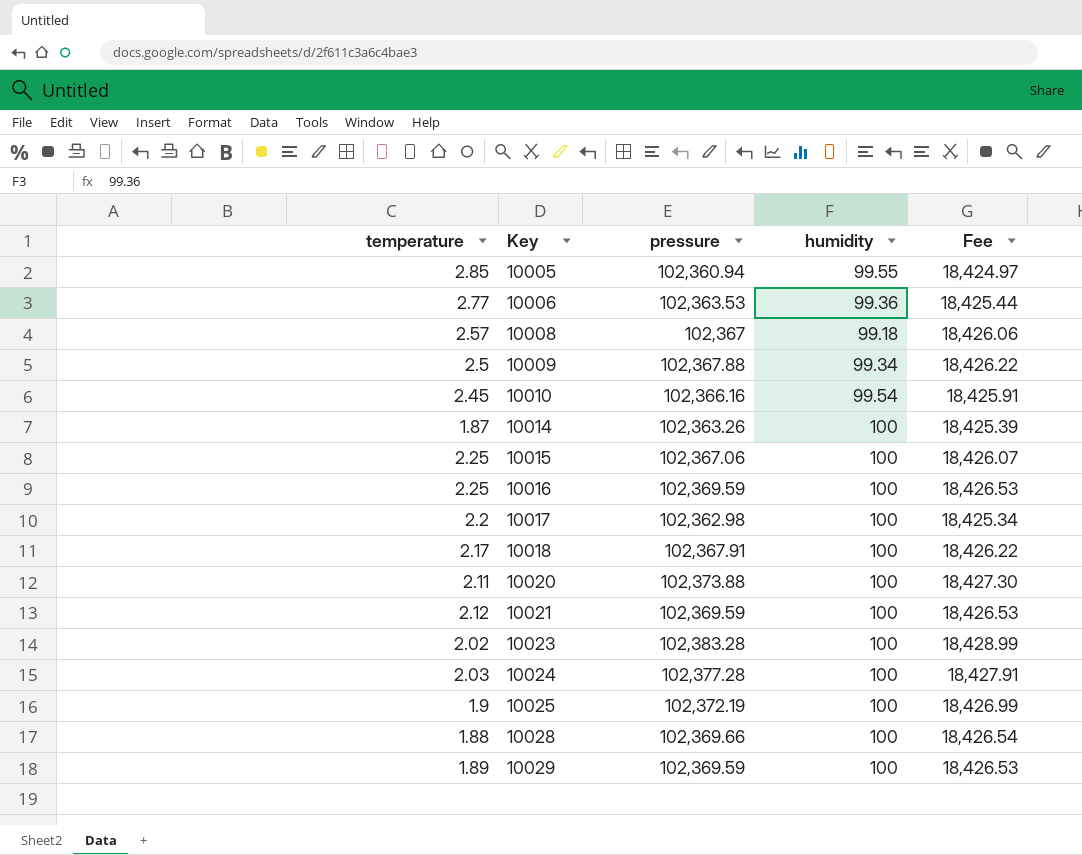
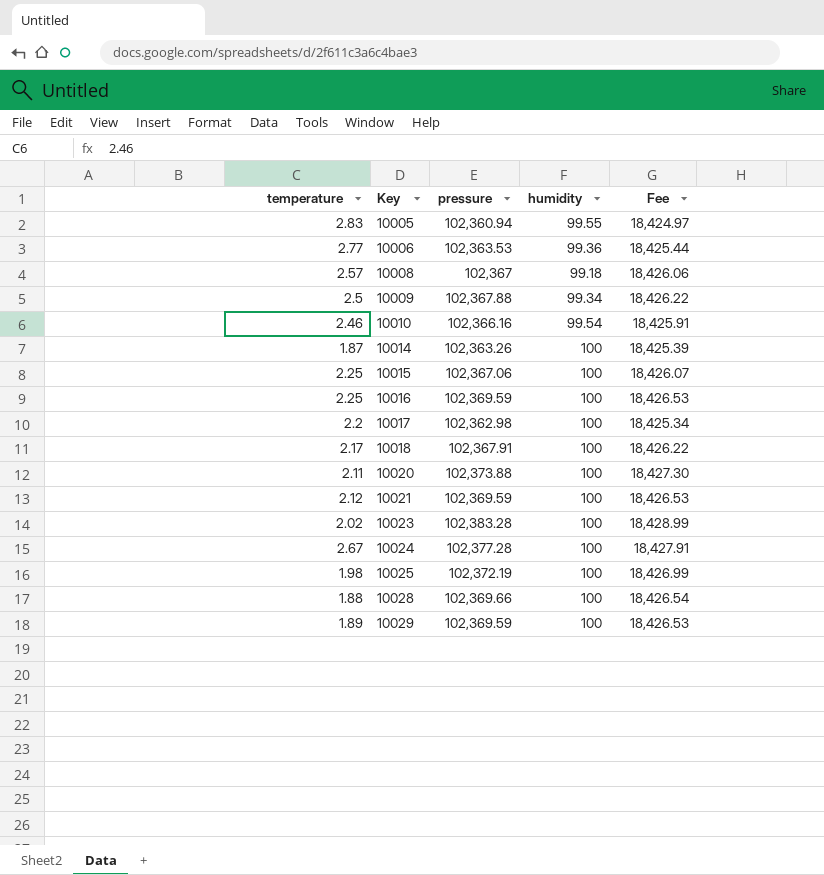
10005 | temperature: 2.85 -> 2.83
10010 | temperature: 2.45 -> 2.46
10024 | temperature: 2.03 -> 2.67
10025 | temperature: 1.9 -> 1.98

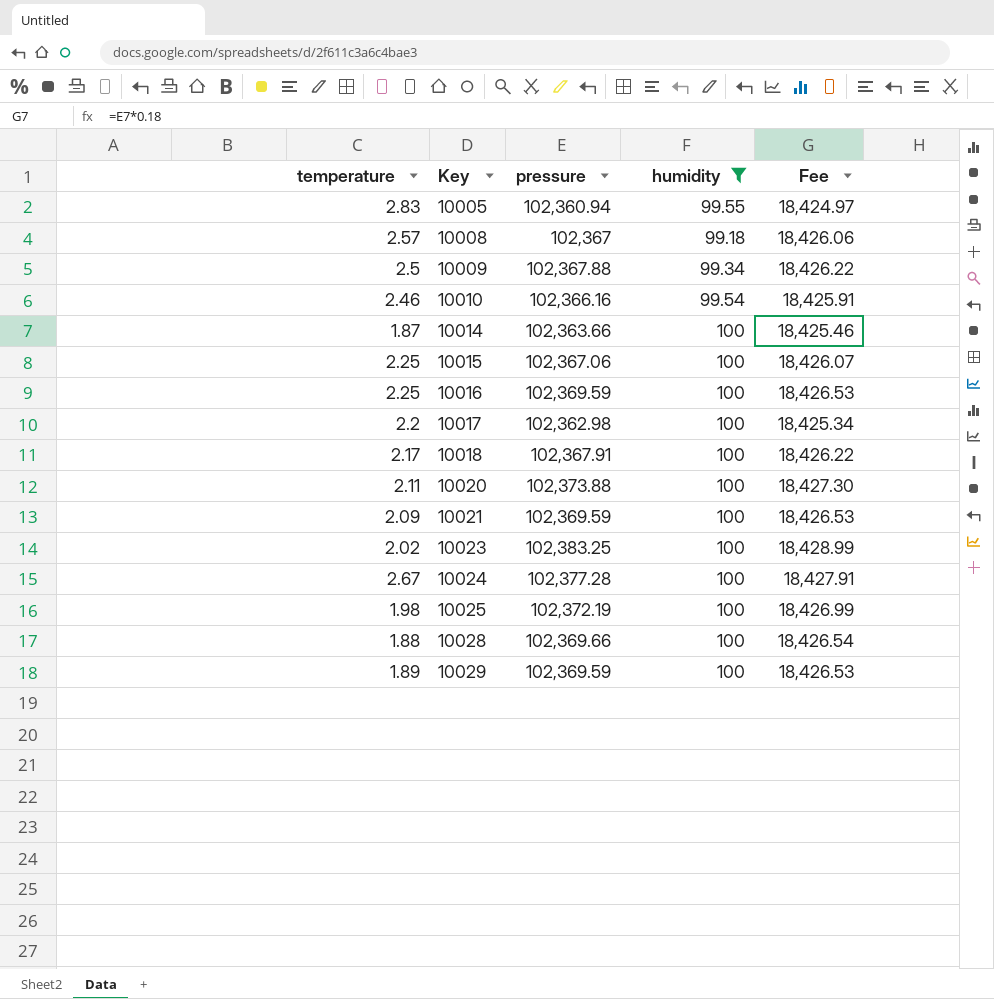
filter: none -> humidity != 99.36
10014 | pressure: 102,363.26 -> 102,363.66
10014 | Fee: 18,425.39 -> 18,425.46
10021 | temperature: 2.12 -> 2.09
10023 | pressure: 102,383.28 -> 102,383.25

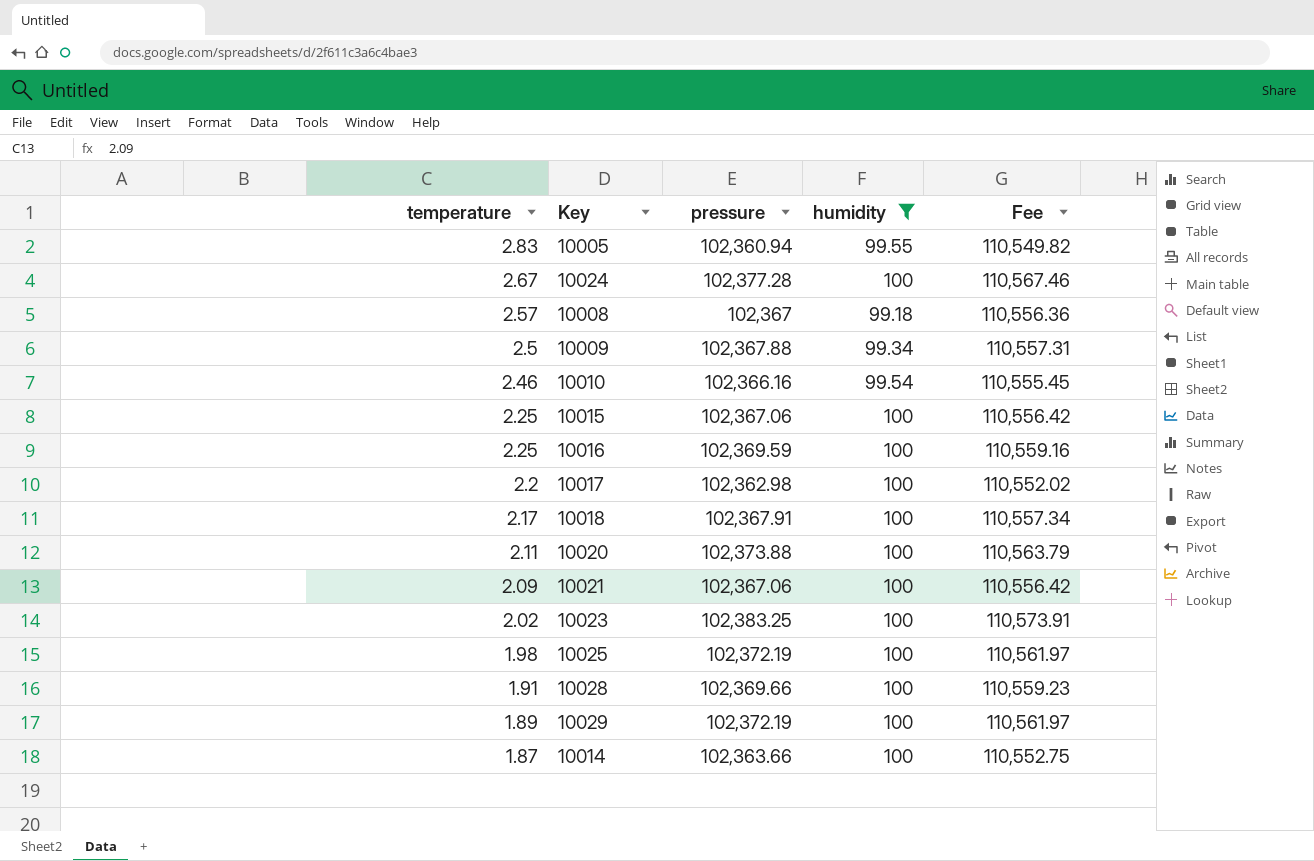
row order: Key ascending -> temperature descending
column Fee | formula: [pressure] * 0.18 -> [pressure] * 1.08
10021 | pressure: 102,369.59 -> 102,367.06
10028 | temperature: 1.88 -> 1.91
10029 | pressure: 102,369.59 -> 102,372.19

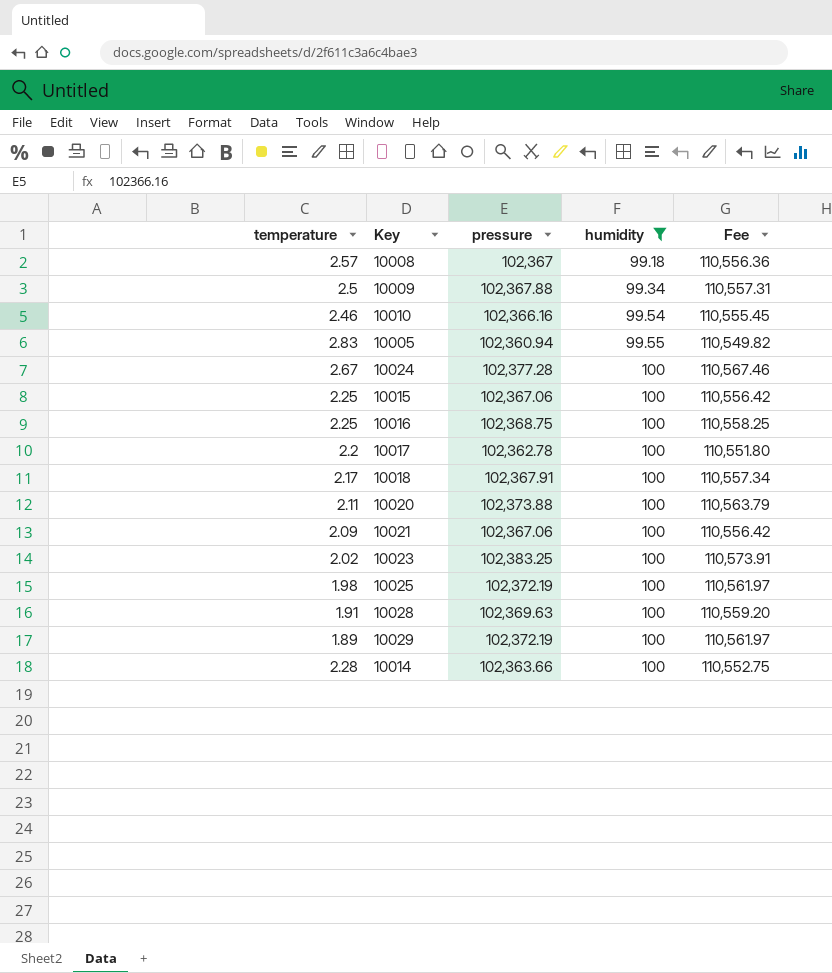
row order: temperature descending -> humidity ascending
10016 | pressure: 102,369.59 -> 102,368.75
10016 | Fee: 110,559.16 -> 110,558.25
10017 | pressure: 102,362.98 -> 102,362.78
10017 | Fee: 110,552.02 -> 110,551.80
10028 | pressure: 102,369.66 -> 102,369.63
10028 | Fee: 110,559.23 -> 110,559.20
10014 | temperature: 1.87 -> 2.28

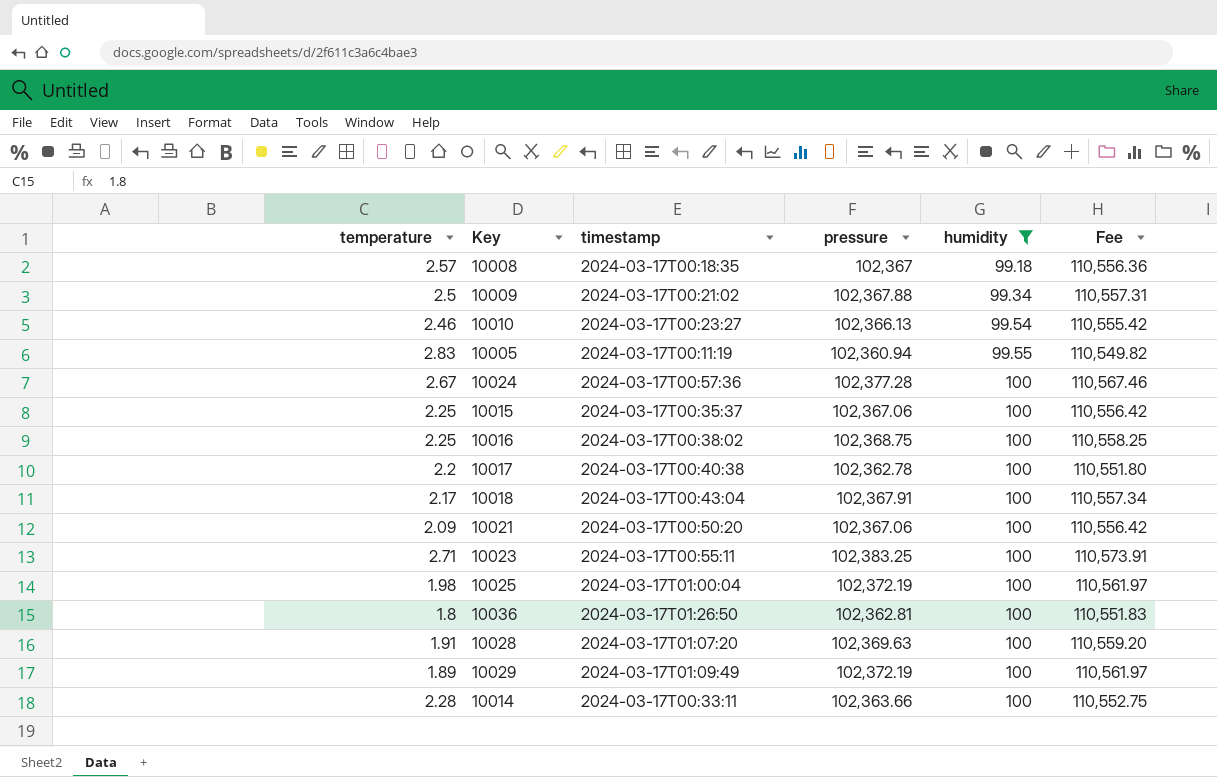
column timestamp | position: none -> 3
row 10020: 2.11 | 102,373.88 | 100 | 110,563.79 -> none
10010 | pressure: 102,366.16 -> 102,366.13
10010 | Fee: 110,555.45 -> 110,555.42
10023 | temperature: 2.02 -> 2.71
row 10036: none -> 1.8 | 2024-03-17T01:26:50 | 102,362.81 | 100 | 110,551.83

